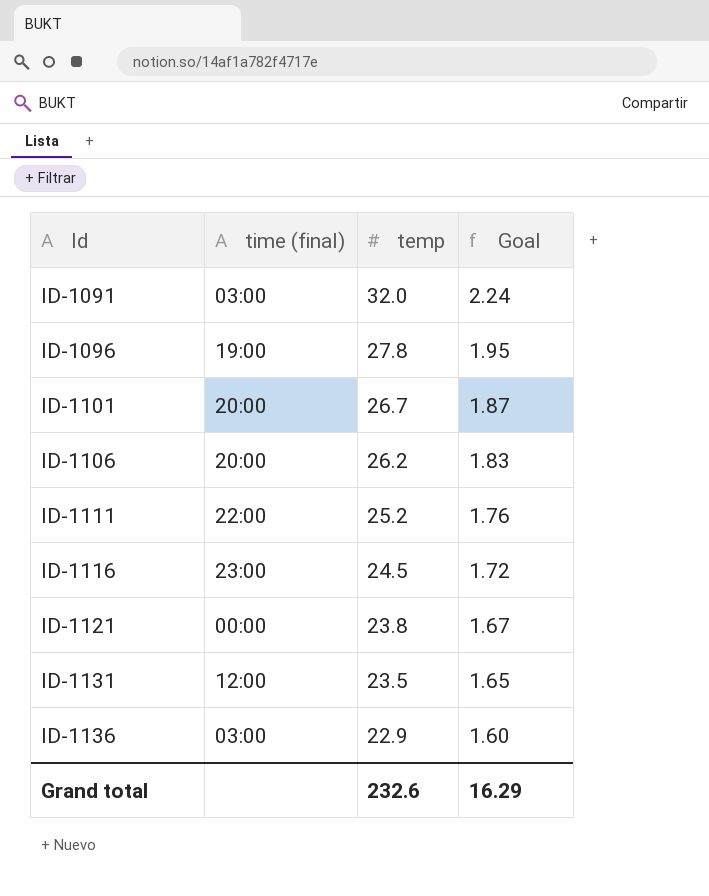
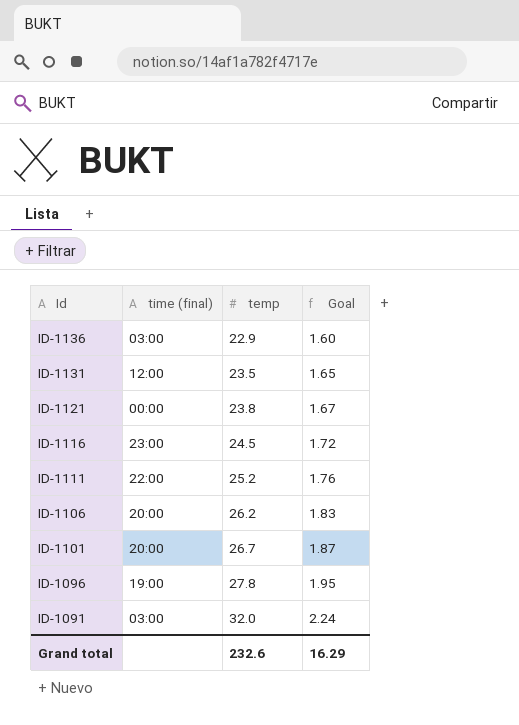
row order: Id ascending -> Id descending

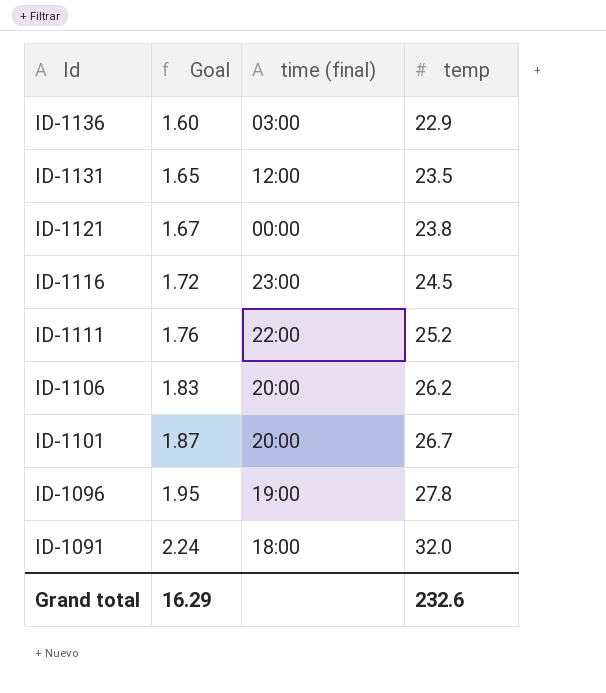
column Goal | position: 4 -> 2
ID-1091 | time (final): 03:00 -> 18:00

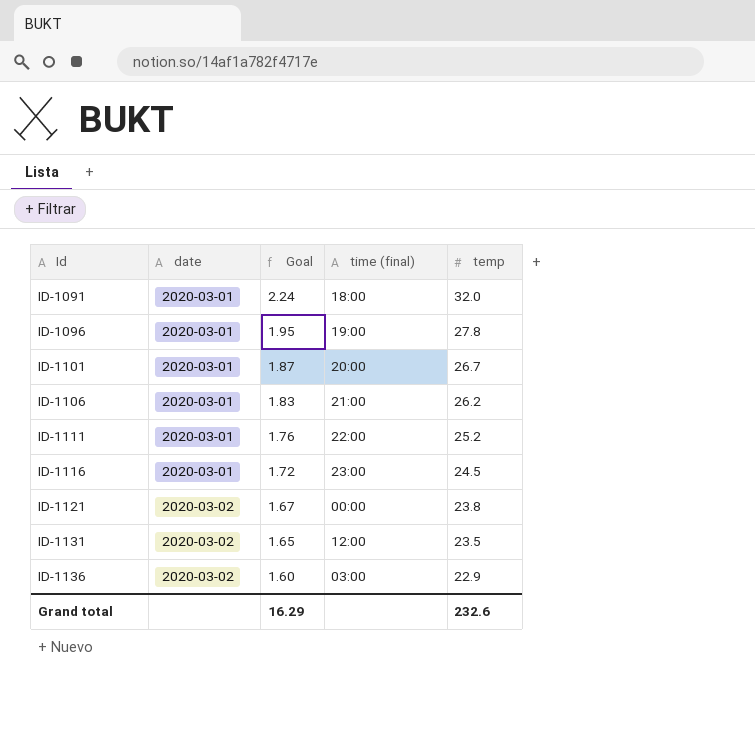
row order: Id descending -> Id ascending
column date | position: none -> 2
ID-1106 | time (final): 20:00 -> 21:00

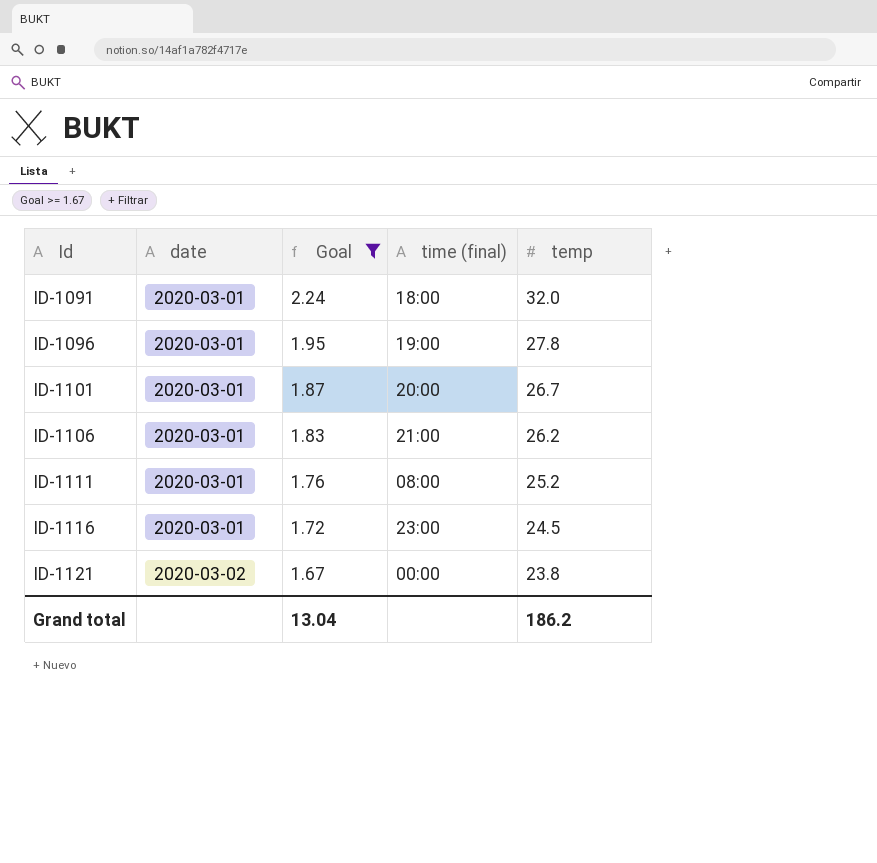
filter: none -> Goal >= 1.67
ID-1111 | time (final): 22:00 -> 08:00
Grand total | Goal: 16.29 -> 13.04
Grand total | temp: 232.6 -> 186.2

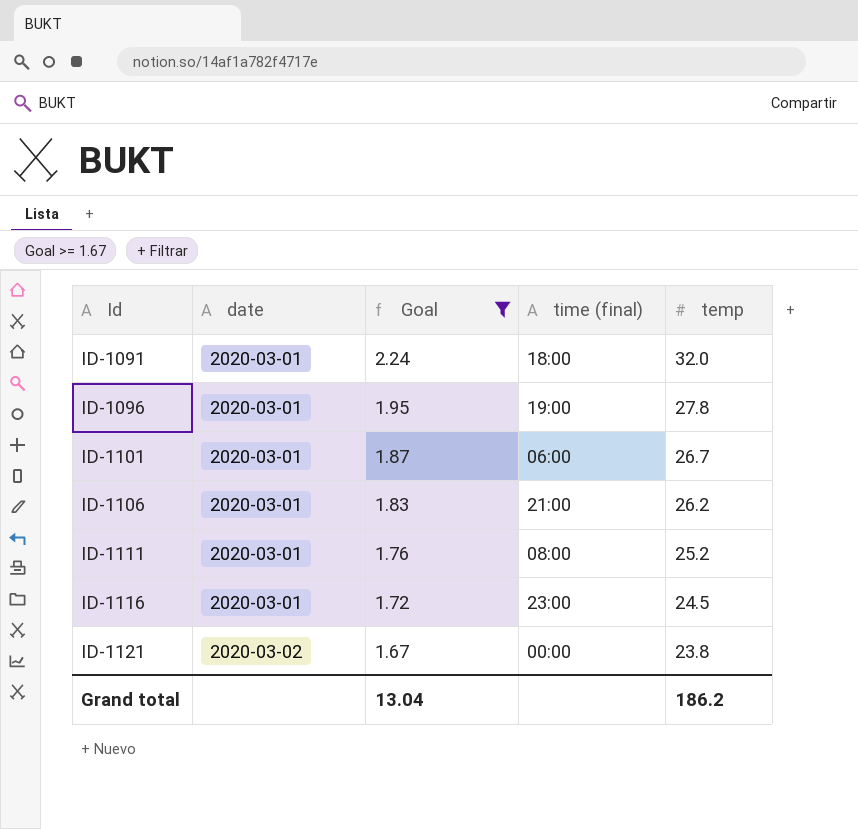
ID-1101 | time (final): 20:00 -> 06:00

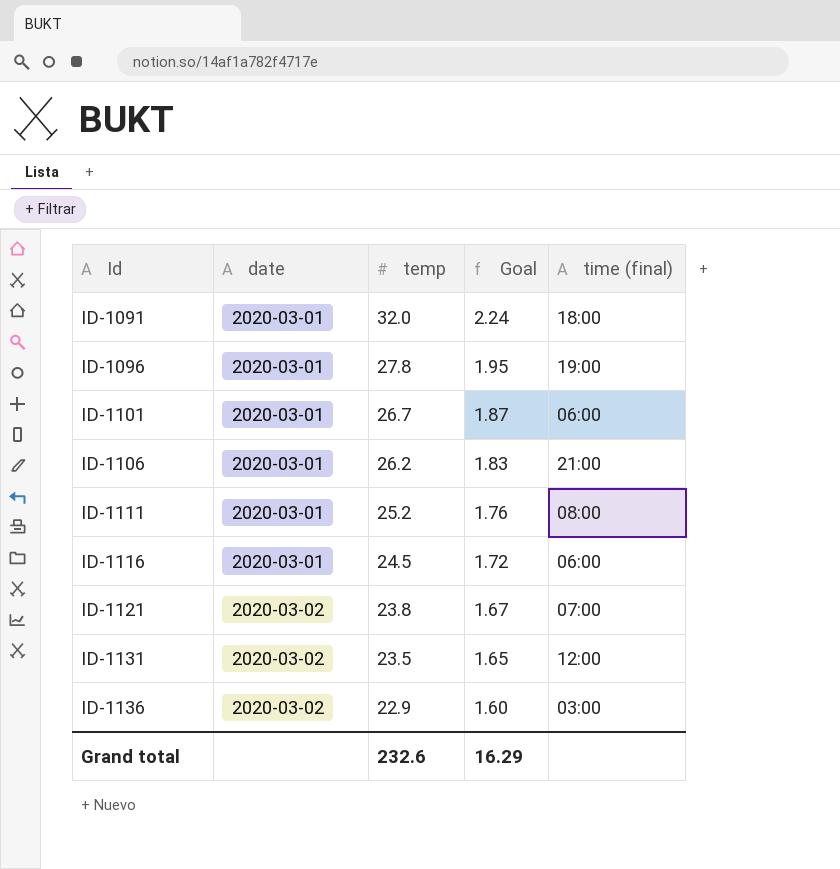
filter: Goal >= 1.67 -> none
column temp | position: 5 -> 3
ID-1116 | time (final): 23:00 -> 06:00
ID-1121 | time (final): 00:00 -> 07:00
Grand total | temp: 186.2 -> 232.6
Grand total | Goal: 13.04 -> 16.29

